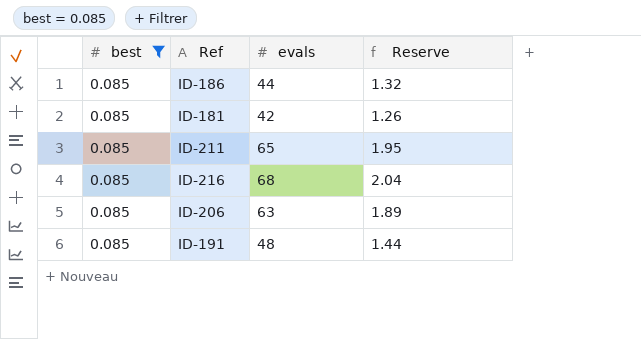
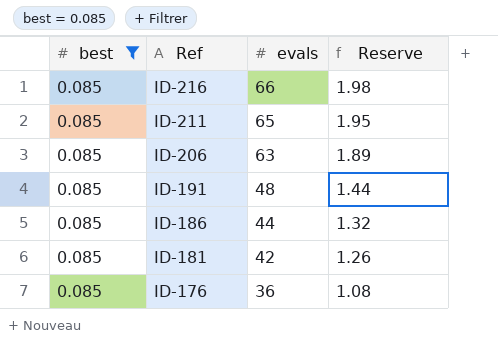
row order: none -> Ref descending
ID-216 | evals: 68 -> 66
ID-216 | Reserve: 2.04 -> 1.98
row ID-176: none -> 0.085 | 36 | 1.08

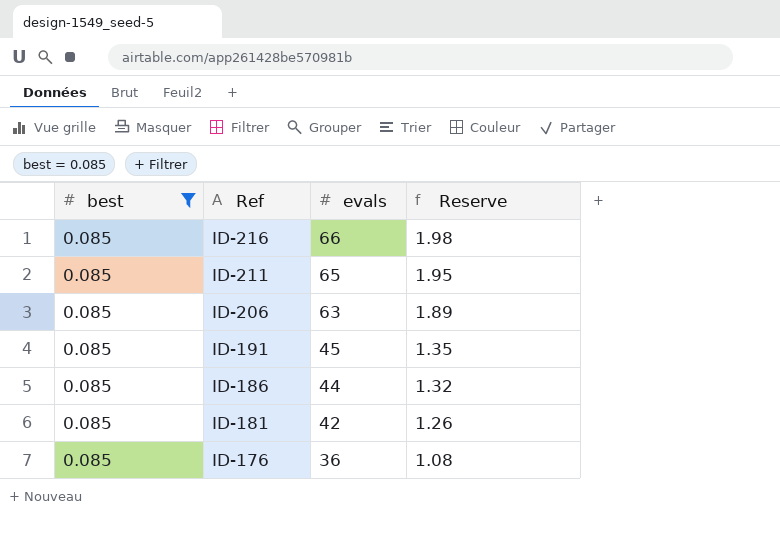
ID-191 | evals: 48 -> 45
ID-191 | Reserve: 1.44 -> 1.35

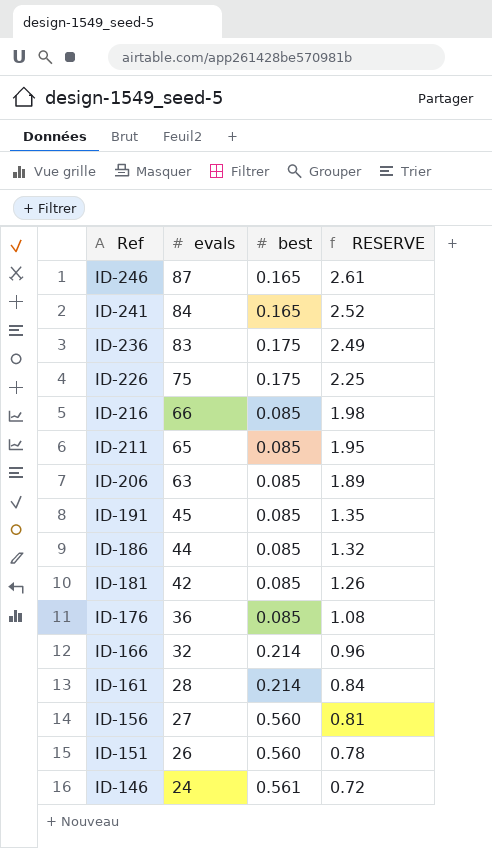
filter: best = 0.085 -> none
column best | position: 1 -> 3
column name: Reserve -> RESERVE

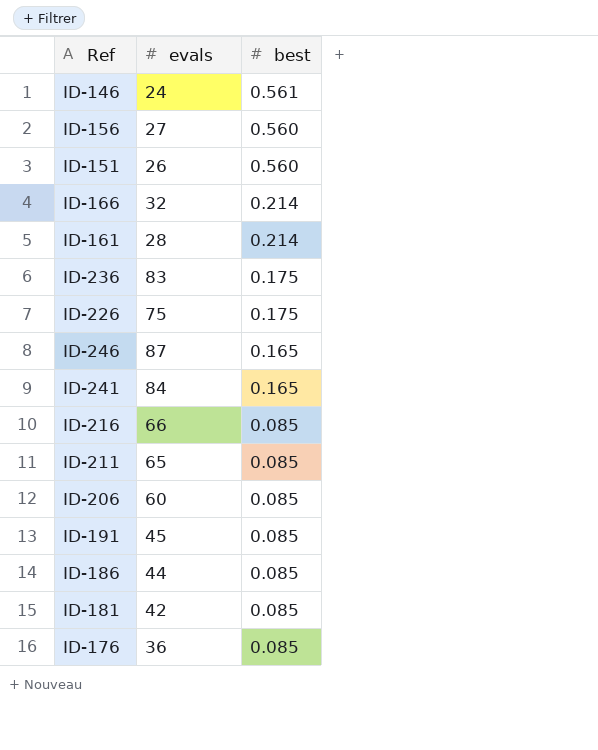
row order: Ref descending -> best descending
column RESERVE | formula: [evals] * 0.03 -> none
ID-206 | evals: 63 -> 60

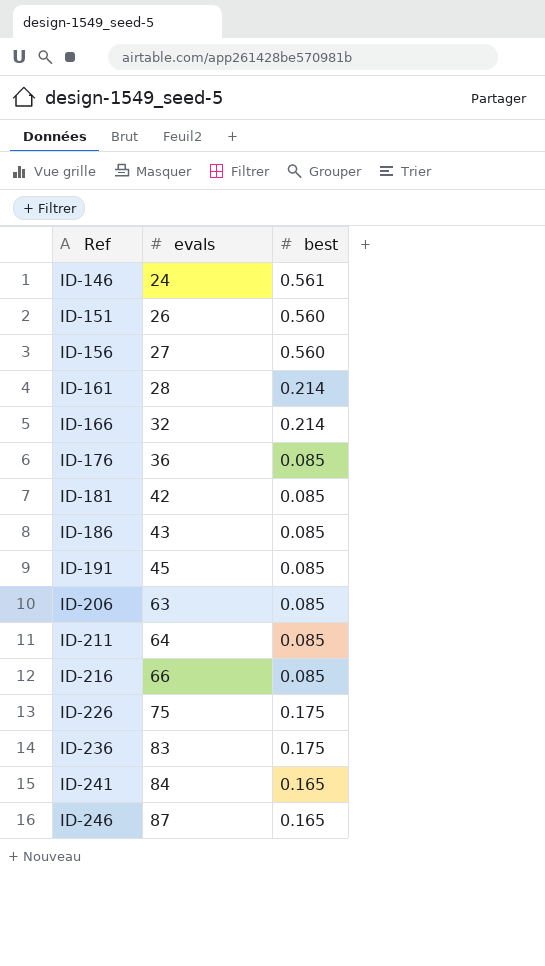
row order: best descending -> Ref ascending
ID-186 | evals: 44 -> 43
ID-206 | evals: 60 -> 63
ID-211 | evals: 65 -> 64

